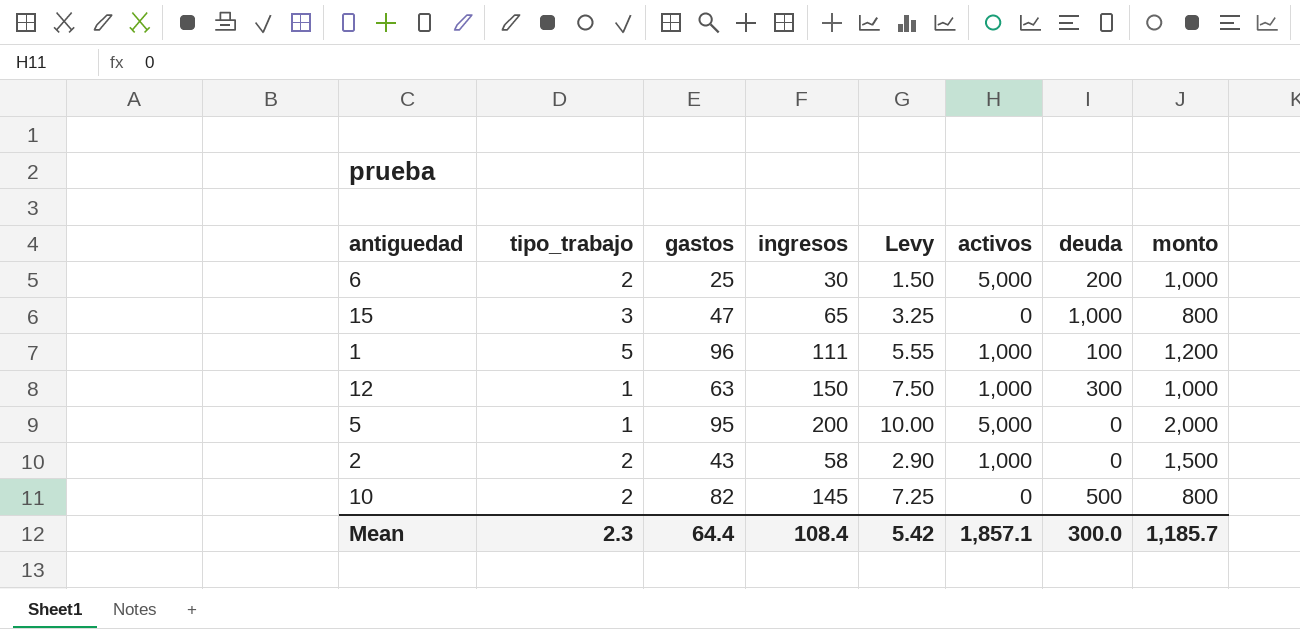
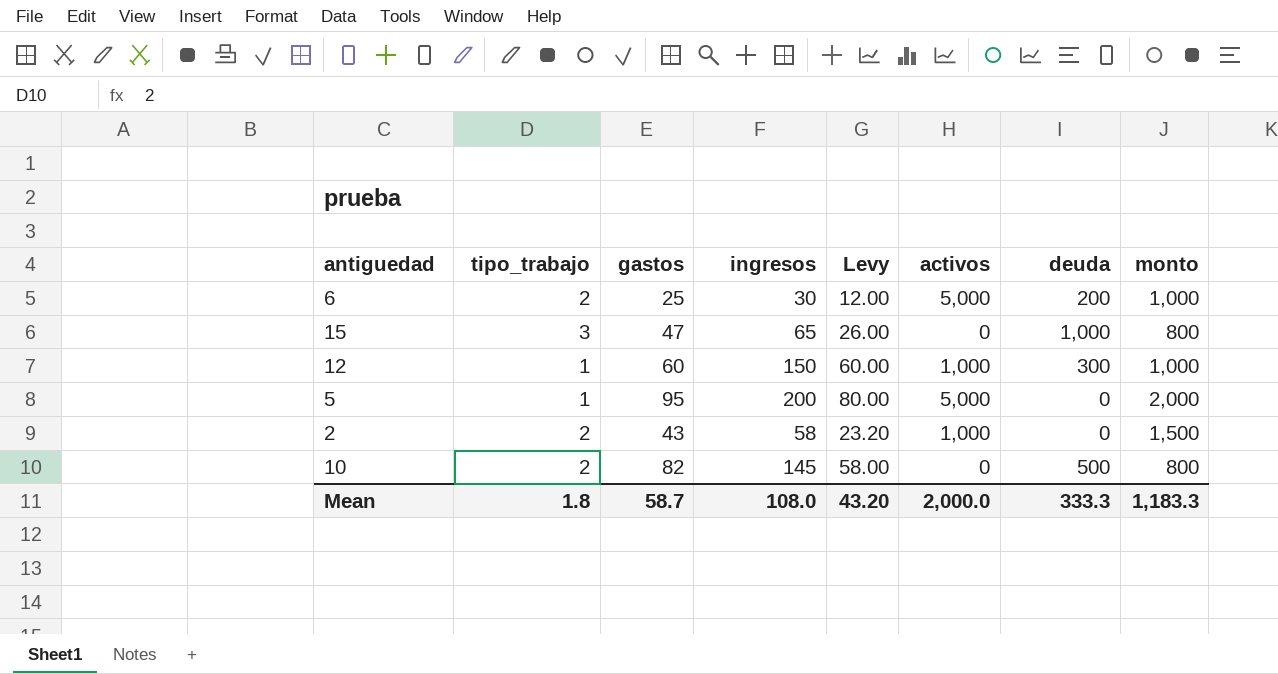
column Levy | formula: [ingresos] * 0.05 -> [ingresos] * 0.4
row 1: 5 | 96 | 111 | 5.55 | 1,000 | 100 | 1,200 -> none
12 | gastos: 63 -> 60
Mean | tipo_trabajo: 2.3 -> 1.8
Mean | gastos: 64.4 -> 58.7
Mean | ingresos: 108.4 -> 108.0
Mean | Levy: 5.42 -> 43.20
Mean | activos: 1,857.1 -> 2,000.0
Mean | deuda: 300.0 -> 333.3
Mean | monto: 1,185.7 -> 1,183.3

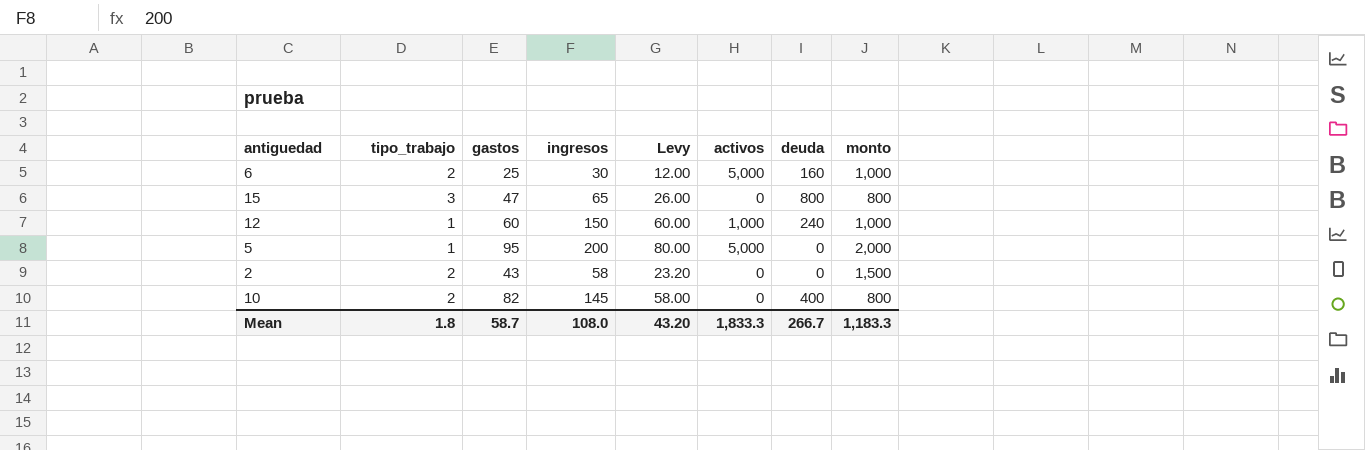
6 | deuda: 200 -> 160
15 | deuda: 1,000 -> 800
12 | deuda: 300 -> 240
2 | activos: 1,000 -> 0
10 | deuda: 500 -> 400
Mean | activos: 2,000.0 -> 1,833.3
Mean | deuda: 333.3 -> 266.7

